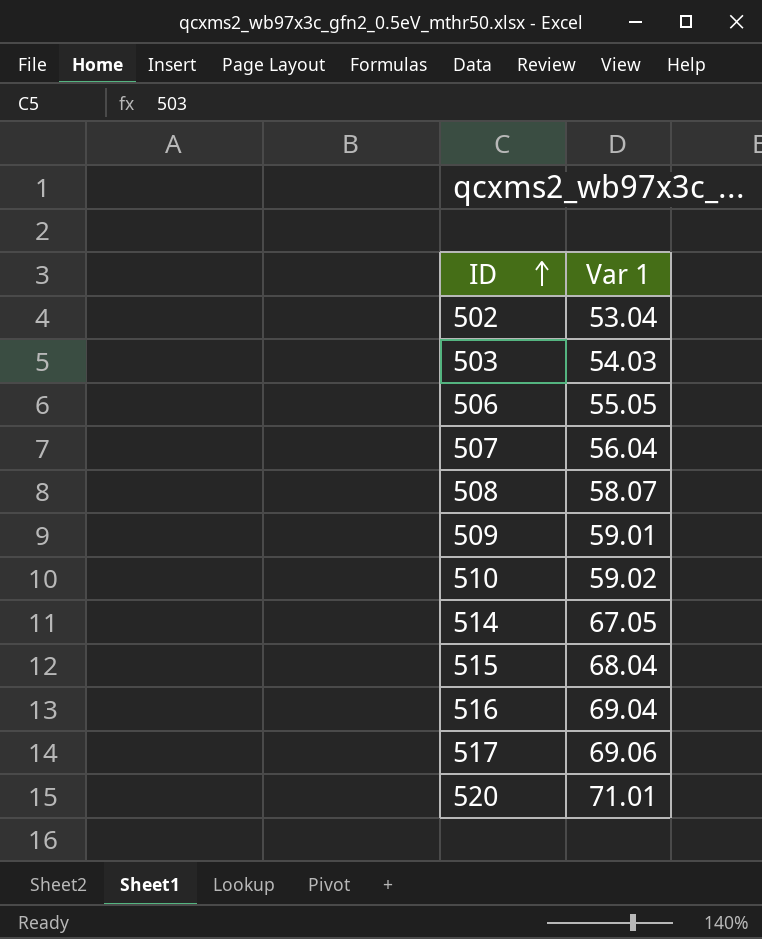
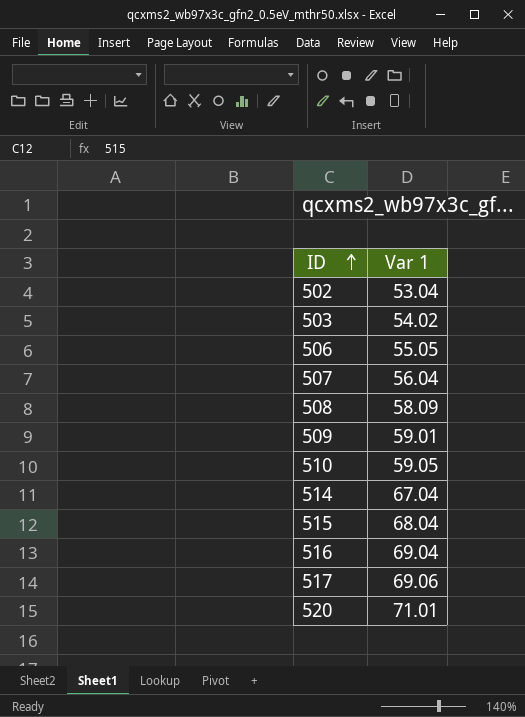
503 | Var 1: 54.03 -> 54.02
508 | Var 1: 58.07 -> 58.09
510 | Var 1: 59.02 -> 59.05
514 | Var 1: 67.05 -> 67.04

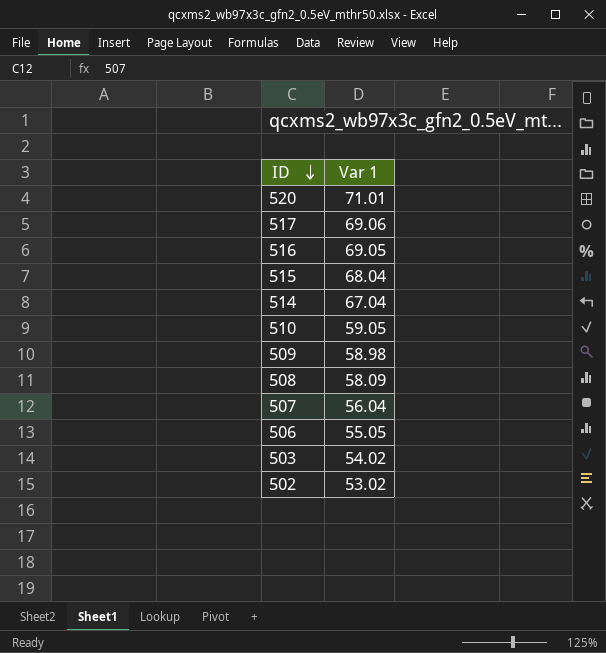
row order: ID ascending -> ID descending
516 | Var 1: 69.04 -> 69.05
509 | Var 1: 59.01 -> 58.98
502 | Var 1: 53.04 -> 53.02

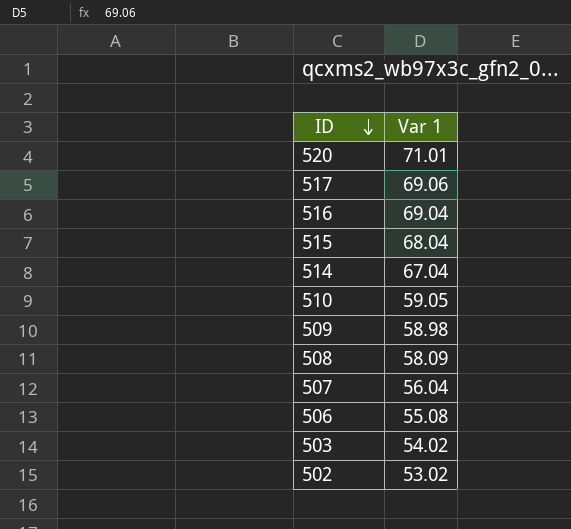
516 | Var 1: 69.05 -> 69.04
506 | Var 1: 55.05 -> 55.08

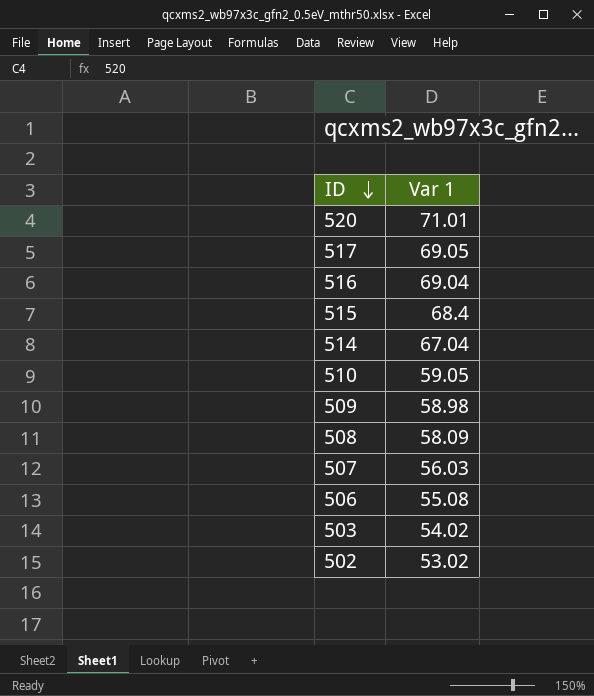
517 | Var 1: 69.06 -> 69.05
515 | Var 1: 68.04 -> 68.4
507 | Var 1: 56.04 -> 56.03

